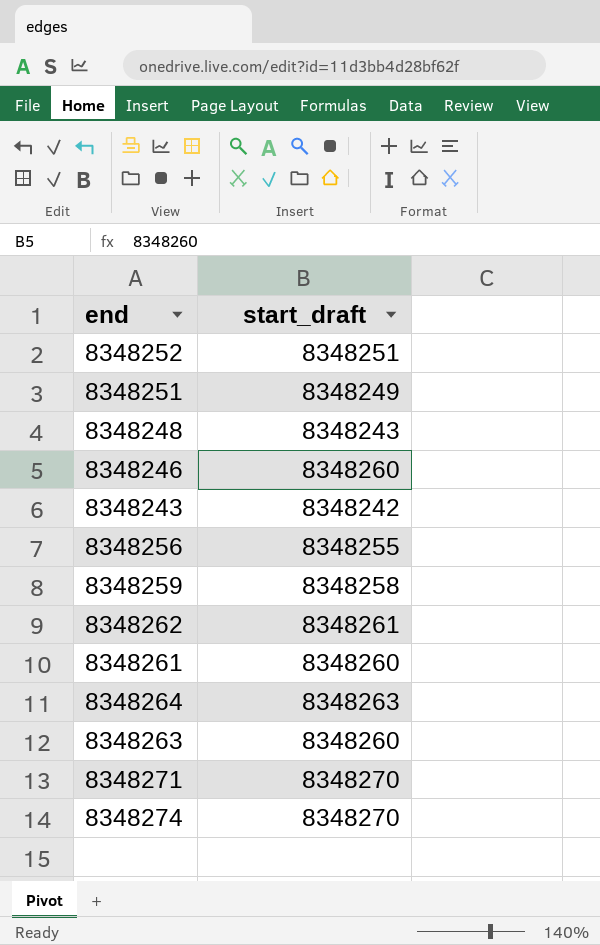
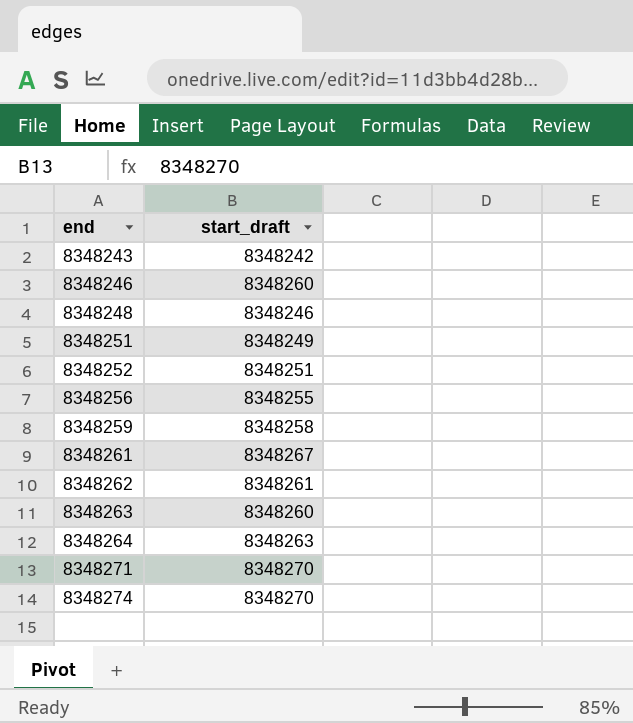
row order: none -> end ascending
8348248 | start_draft: 8348243 -> 8348246
8348261 | start_draft: 8348260 -> 8348267

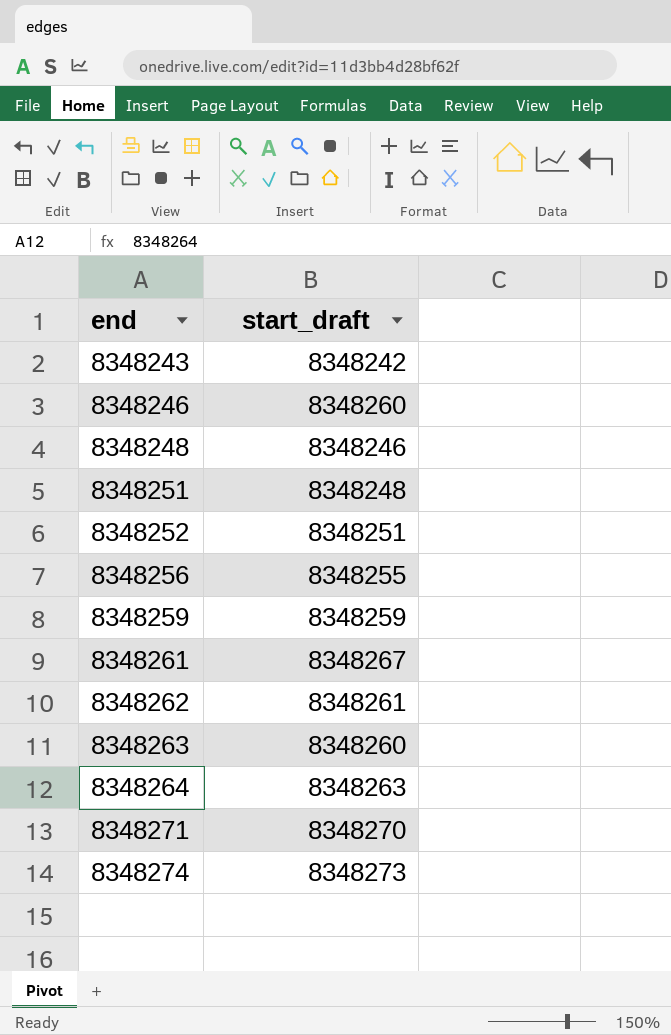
8348251 | start_draft: 8348249 -> 8348248
8348259 | start_draft: 8348258 -> 8348259
8348274 | start_draft: 8348270 -> 8348273

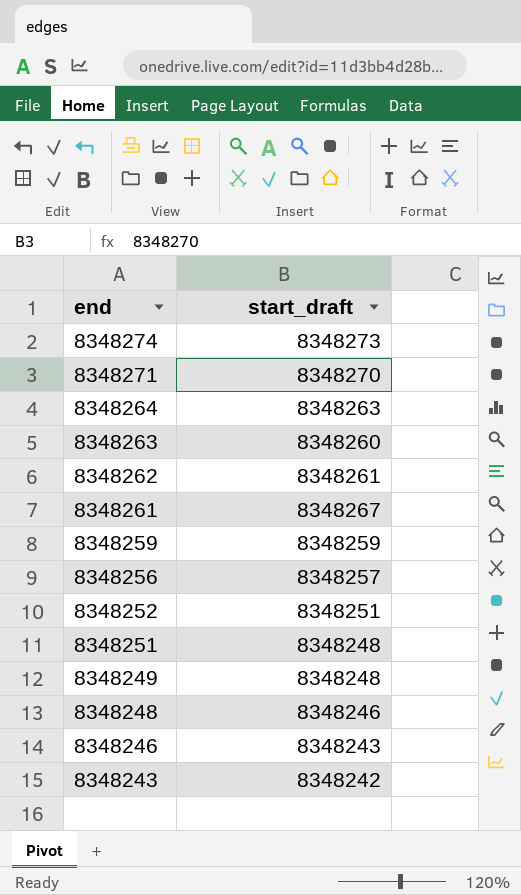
row order: end ascending -> end descending
8348256 | start_draft: 8348255 -> 8348257
row 8348249: none -> 8348248
8348246 | start_draft: 8348260 -> 8348243

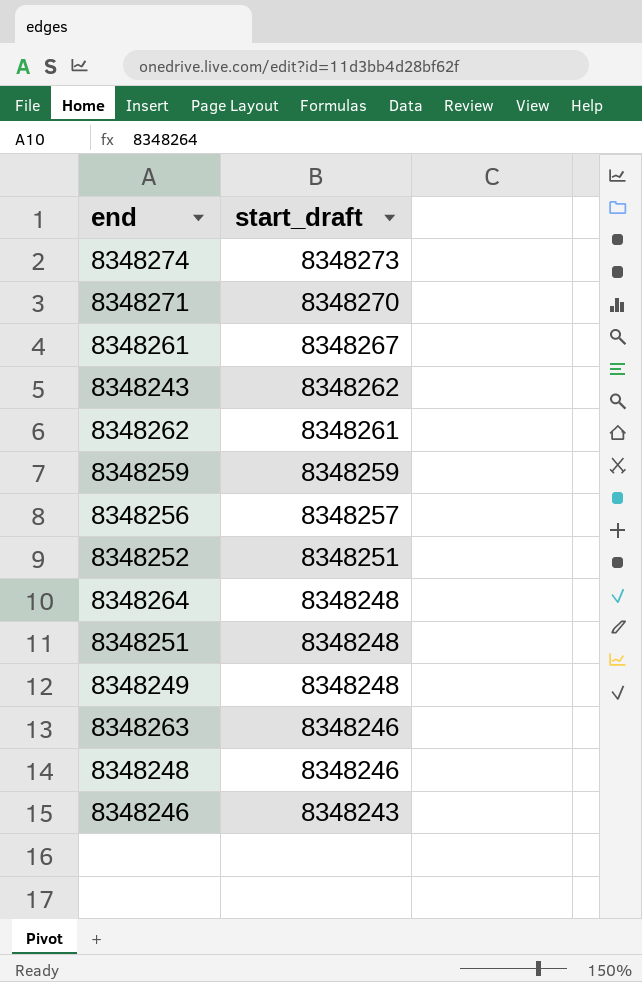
row order: end descending -> start_draft descending
8348243 | start_draft: 8348242 -> 8348262
8348264 | start_draft: 8348263 -> 8348248
8348263 | start_draft: 8348260 -> 8348246

